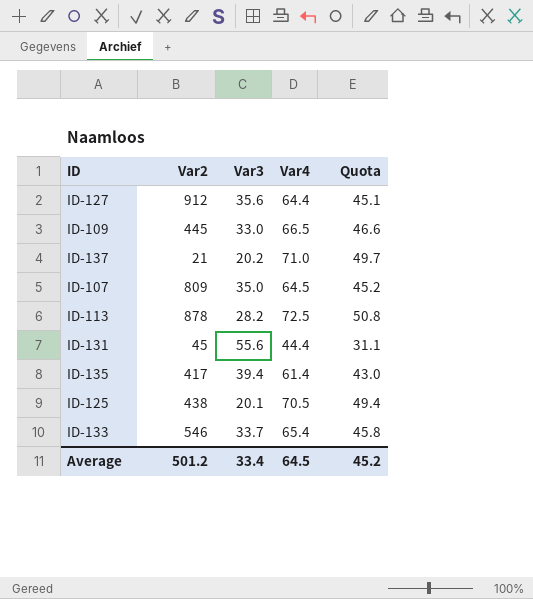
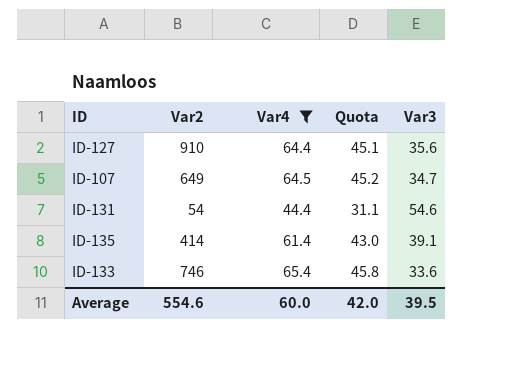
filter: none -> Var4 <= 65.4
column Var3 | position: 3 -> 5
ID-127 | Var2: 912 -> 910
ID-107 | Var2: 809 -> 649
ID-107 | Var3: 35.0 -> 34.7
ID-131 | Var2: 45 -> 54
ID-131 | Var3: 55.6 -> 54.6
ID-135 | Var2: 417 -> 414
ID-135 | Var3: 39.4 -> 39.1
ID-133 | Var2: 546 -> 746
ID-133 | Var3: 33.7 -> 33.6
Average | Var2: 501.2 -> 554.6
Average | Var4: 64.5 -> 60.0
Average | Quota: 45.2 -> 42.0
Average | Var3: 33.4 -> 39.5

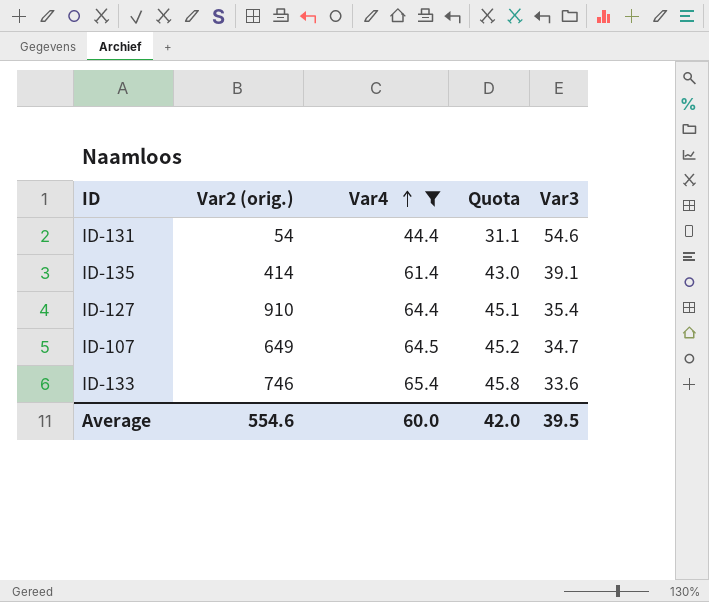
row order: none -> Var4 ascending
column name: Var2 -> Var2 (orig.)
ID-127 | Var3: 35.6 -> 35.4

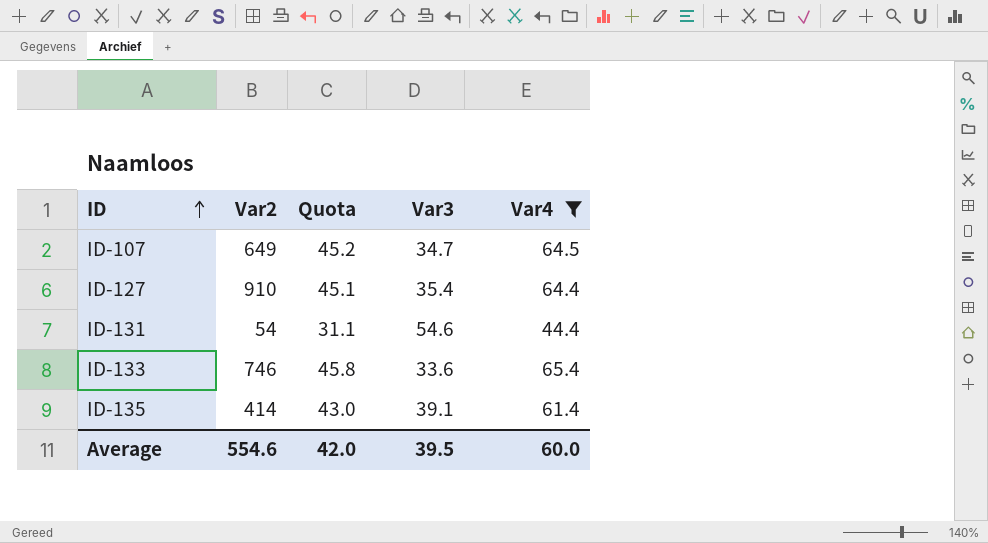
row order: Var4 ascending -> ID ascending
column name: Var2 (orig.) -> Var2
column Var4 | position: 3 -> 5

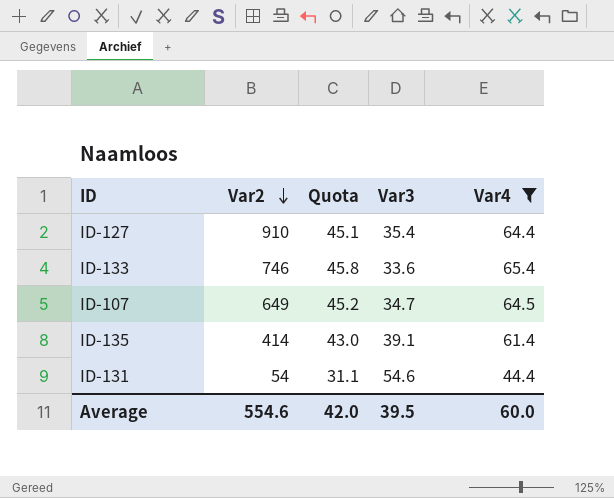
row order: ID ascending -> Var2 descending

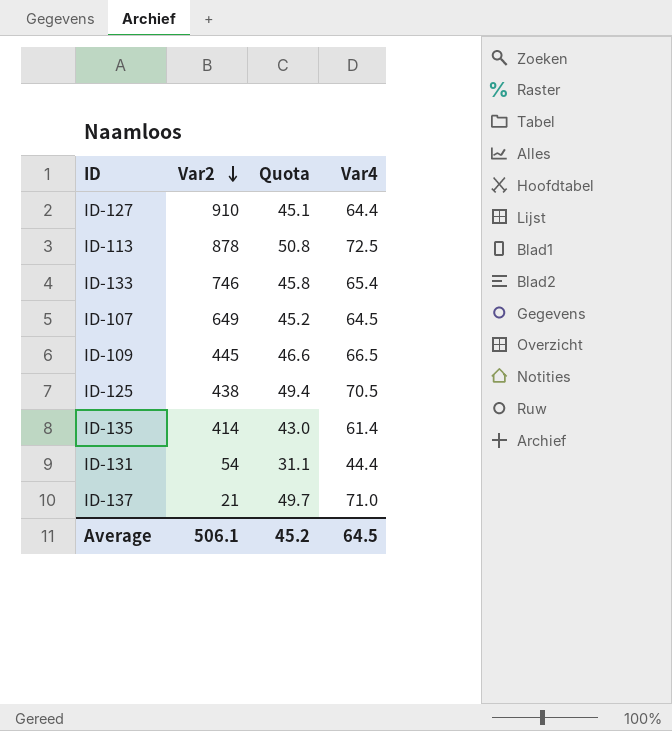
filter: Var4 <= 65.4 -> none
column Var3 | position: 4 -> none
Average | Var2: 554.6 -> 506.1
Average | Quota: 42.0 -> 45.2
Average | Var4: 60.0 -> 64.5

